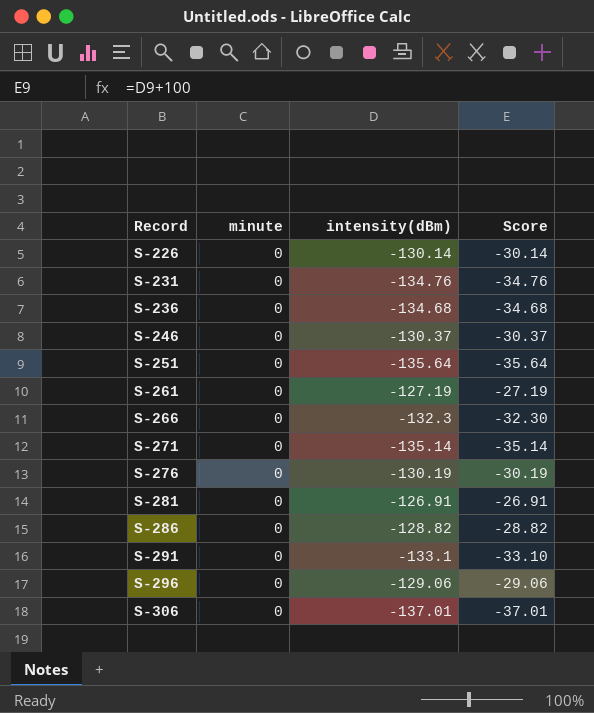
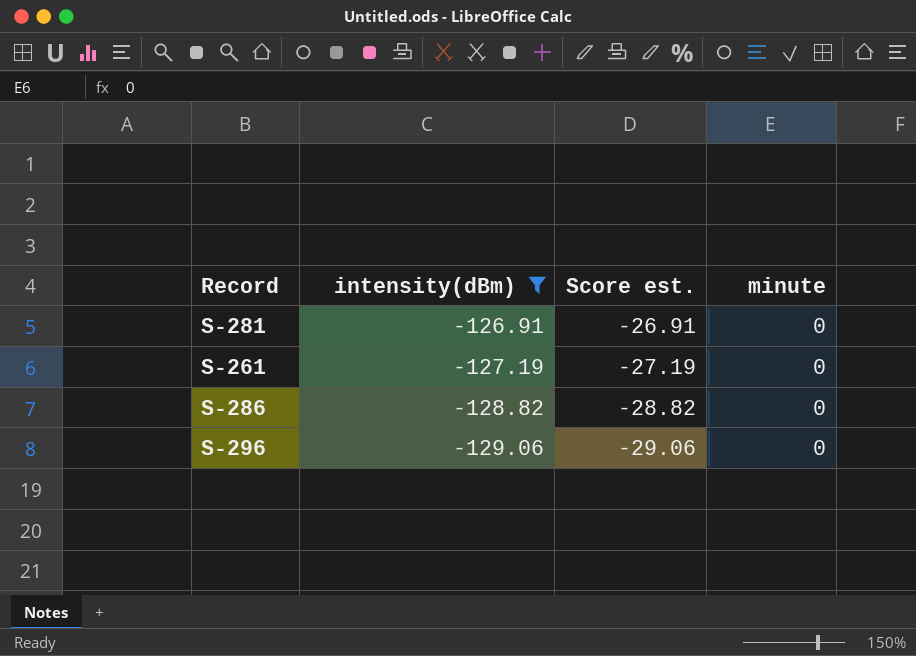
filter: none -> intensity(dBm) >= -129.06
row order: Record ascending -> intensity(dBm) descending
column name: Score -> Score est.
column minute | position: 2 -> 4

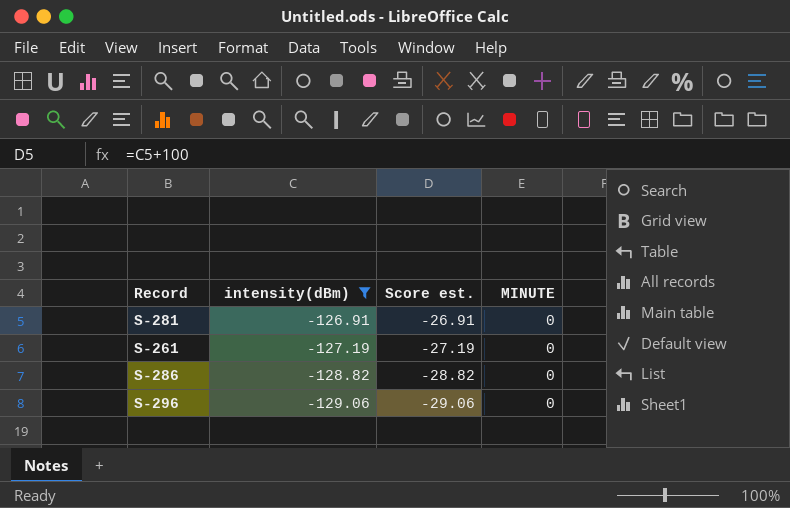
column name: minute -> MINUTE

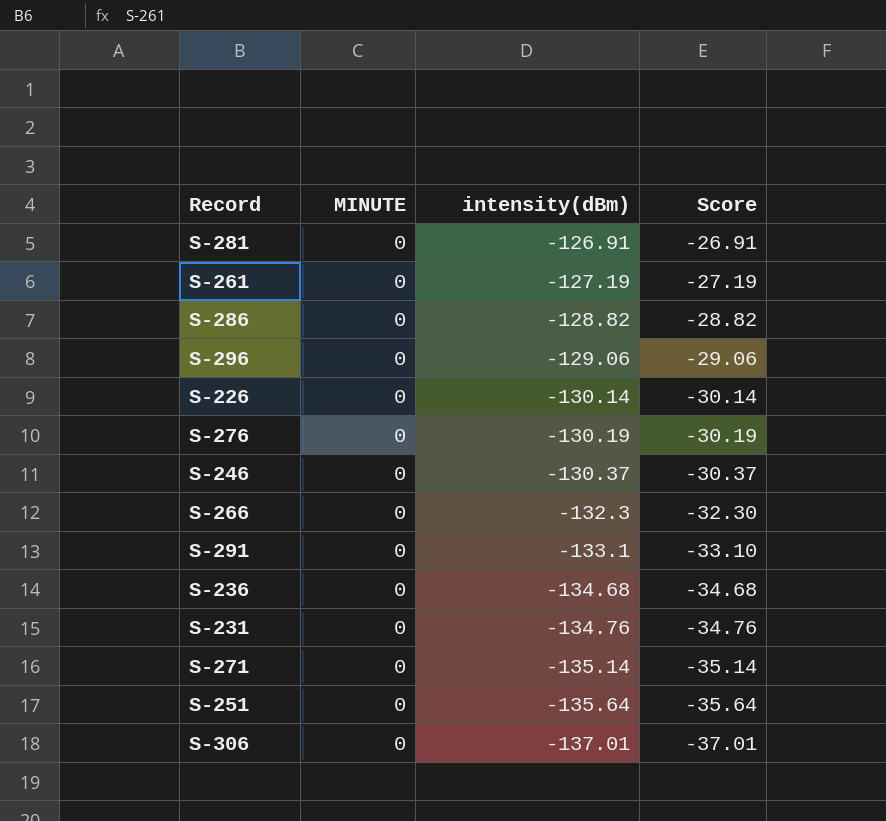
filter: intensity(dBm) >= -129.06 -> none
column MINUTE | position: 4 -> 2
column name: Score est. -> Score

